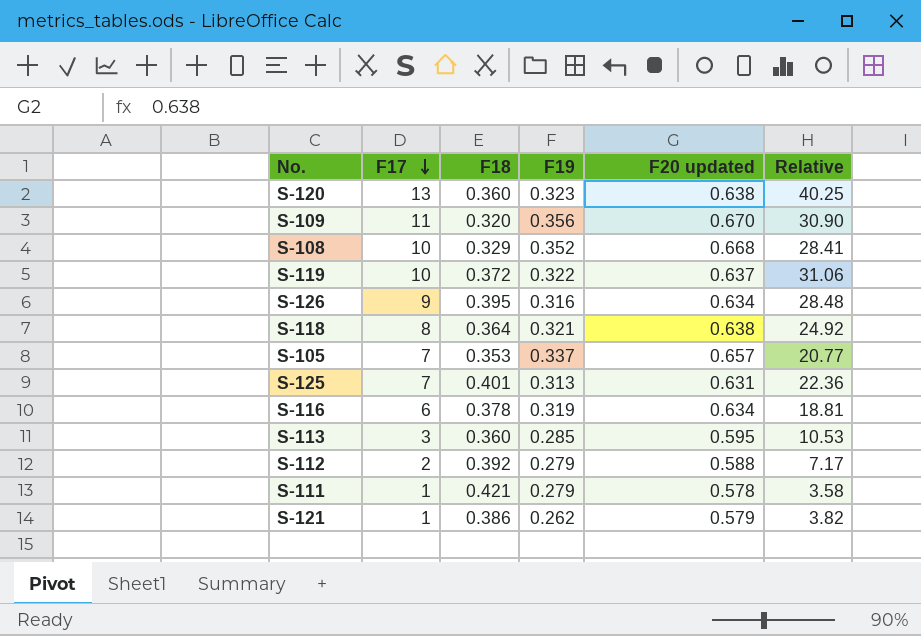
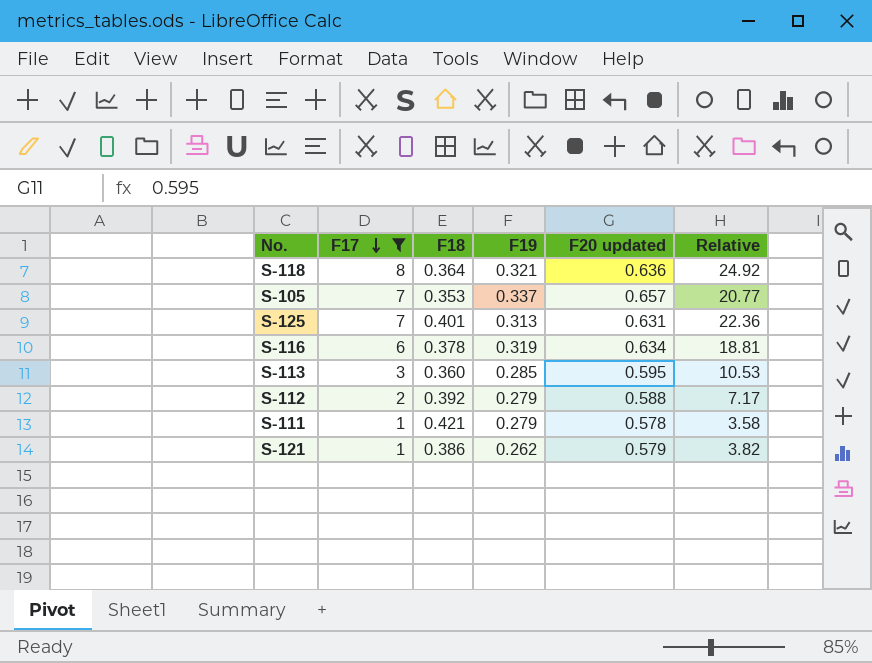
filter: none -> F17 <= 8
S-118 | F20 updated: 0.638 -> 0.636

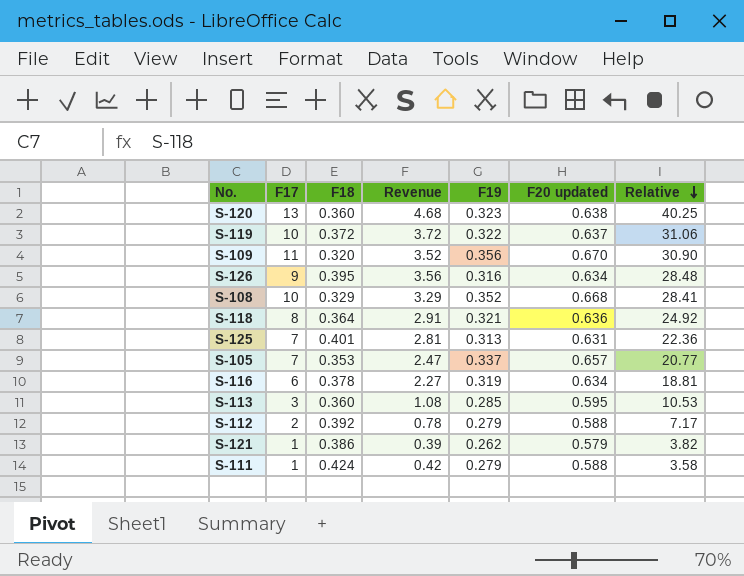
filter: F17 <= 8 -> none
row order: F17 descending -> Relative descending
column Revenue | formula: none -> [F17] * [F18]
S-111 | F18: 0.421 -> 0.424
S-111 | F20 updated: 0.578 -> 0.588

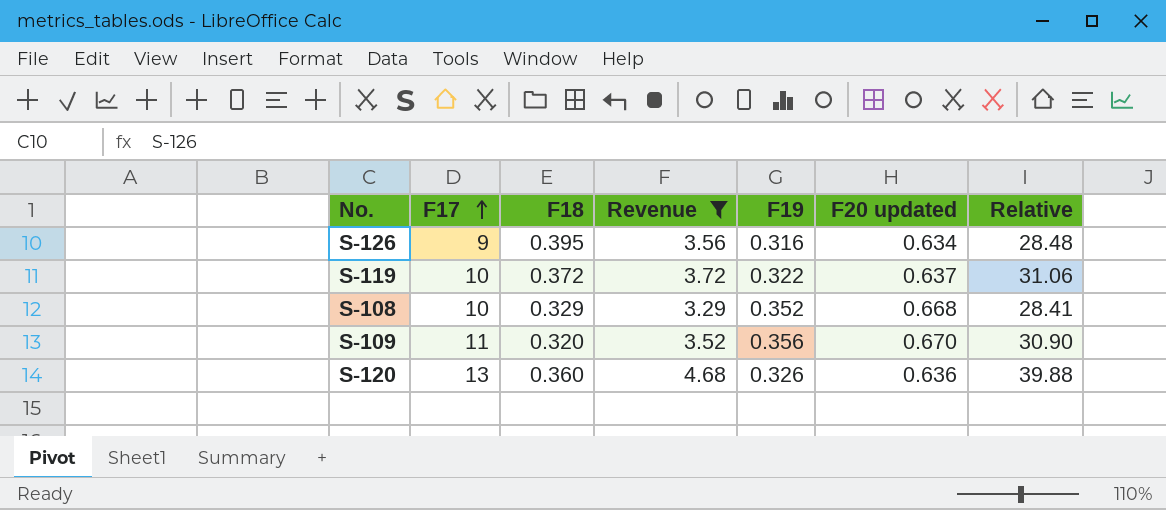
filter: none -> Revenue >= 3.29
row order: Relative descending -> F17 ascending
S-120 | F19: 0.323 -> 0.326
S-120 | F20 updated: 0.638 -> 0.636
S-120 | Relative: 40.25 -> 39.88

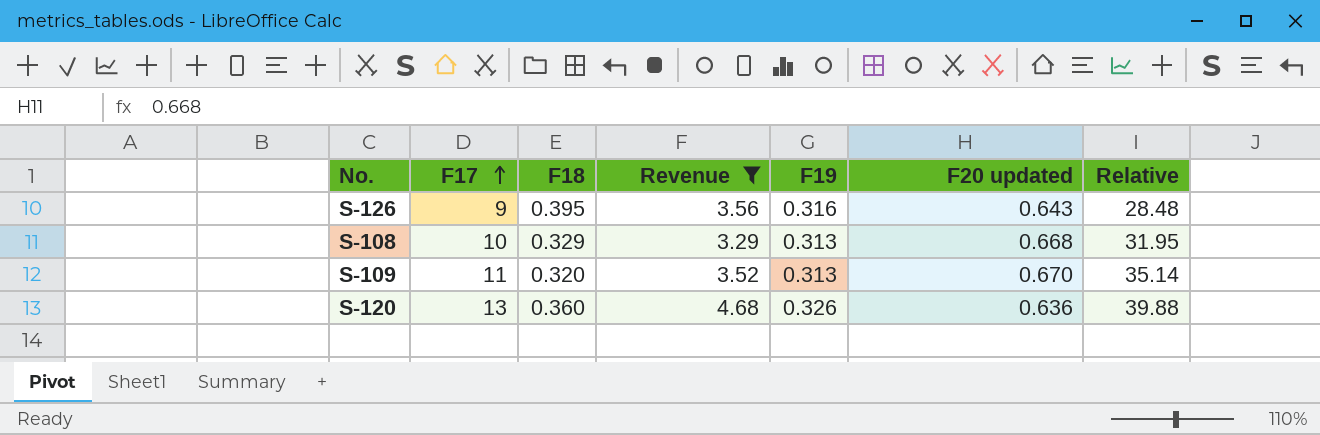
row S-119: 10 | 0.372 | 3.72 | 0.322 | 0.637 | 31.06 -> none
S-126 | F20 updated: 0.634 -> 0.643
S-108 | F19: 0.352 -> 0.313
S-108 | Relative: 28.41 -> 31.95
S-109 | F19: 0.356 -> 0.313
S-109 | Relative: 30.90 -> 35.14

